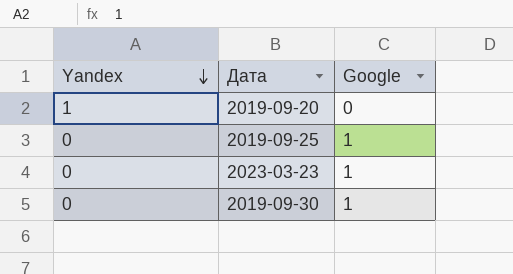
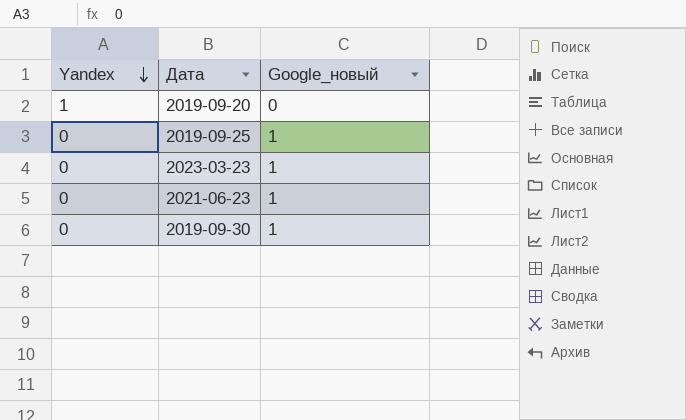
column name: Google -> Google_новый
row 2021-06-23: none -> 0 | 1

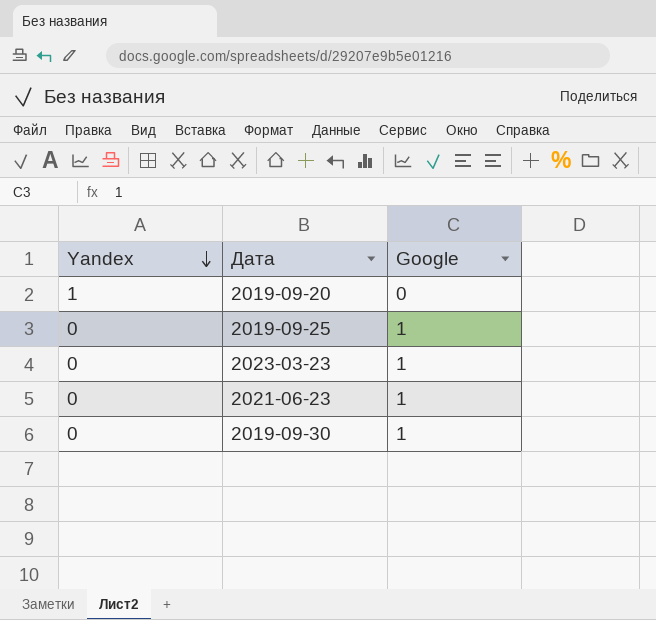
column name: Google_новый -> Google

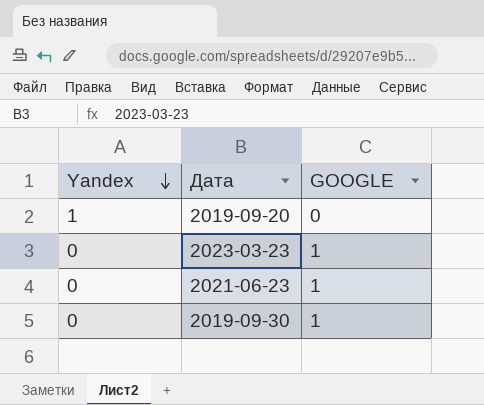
column name: Google -> GOOGLE
row 2019-09-25: 0 | 1 -> none

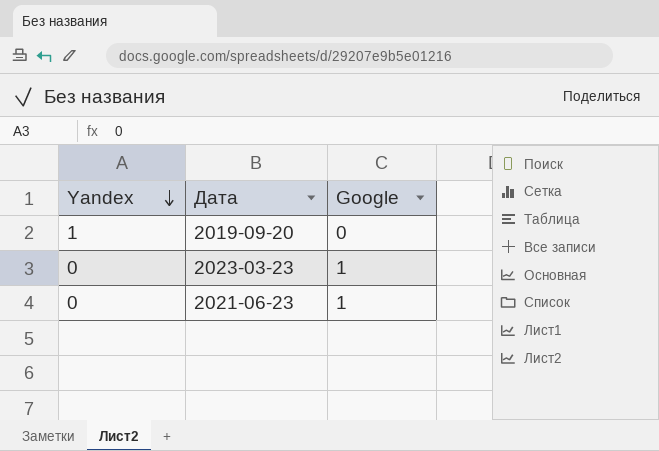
column name: GOOGLE -> Google
row 2019-09-30: 0 | 1 -> none

